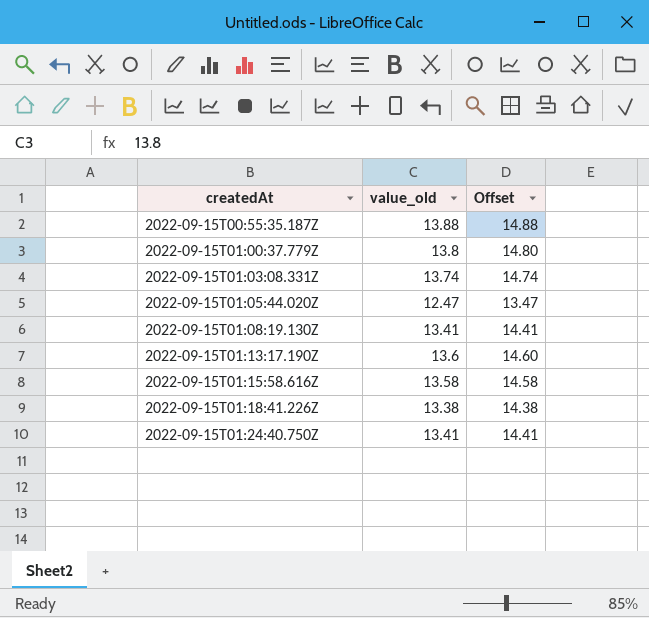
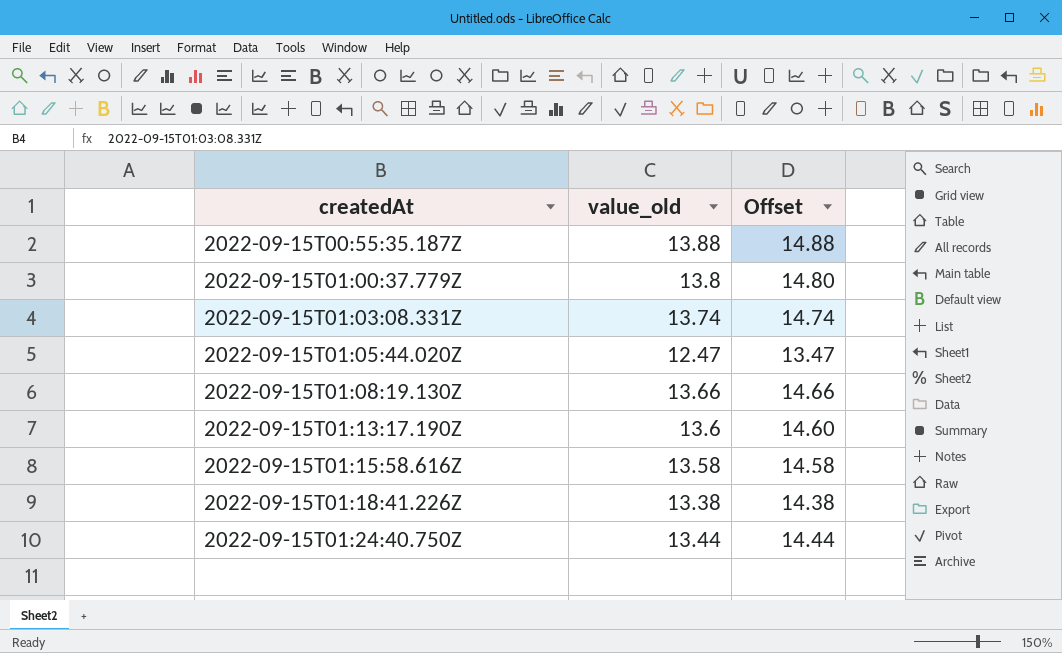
2022-09-15T01:08:19.130Z | value_old: 13.41 -> 13.66
2022-09-15T01:08:19.130Z | Offset: 14.41 -> 14.66
2022-09-15T01:24:40.750Z | value_old: 13.41 -> 13.44
2022-09-15T01:24:40.750Z | Offset: 14.41 -> 14.44

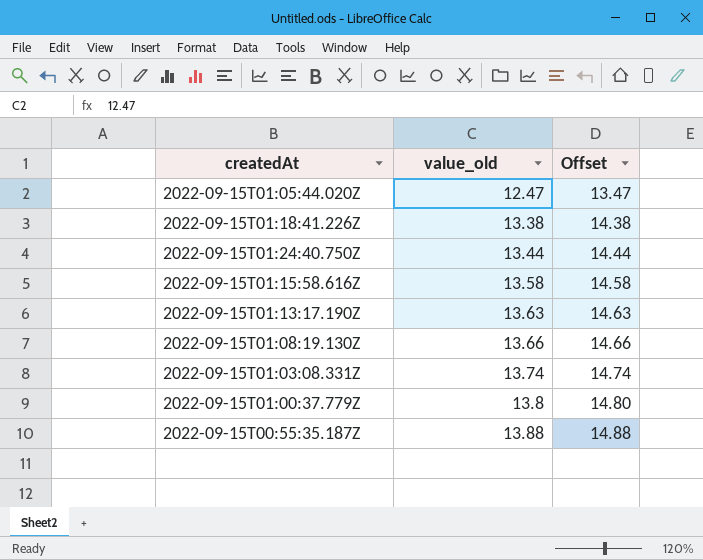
row order: createdAt ascending -> value_old ascending
2022-09-15T01:13:17.190Z | value_old: 13.6 -> 13.63
2022-09-15T01:13:17.190Z | Offset: 14.60 -> 14.63

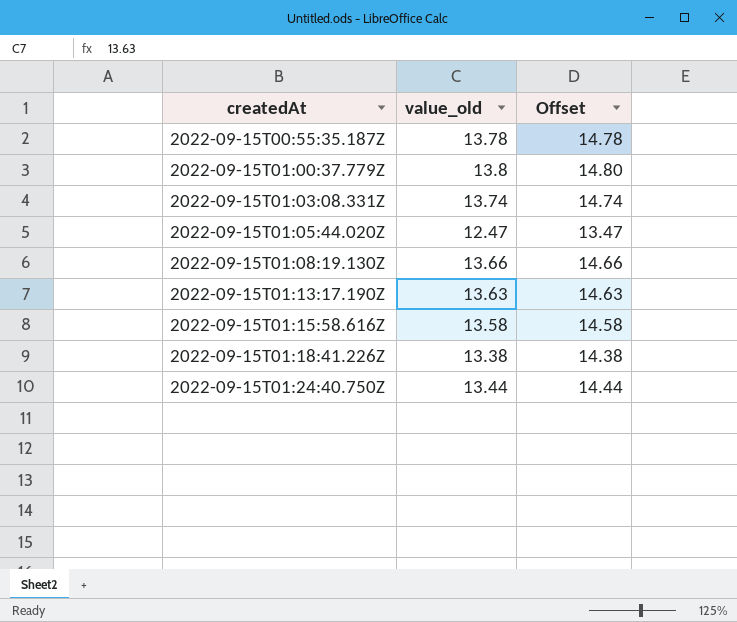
row order: value_old ascending -> createdAt ascending
2022-09-15T00:55:35.187Z | value_old: 13.88 -> 13.78
2022-09-15T00:55:35.187Z | Offset: 14.88 -> 14.78

